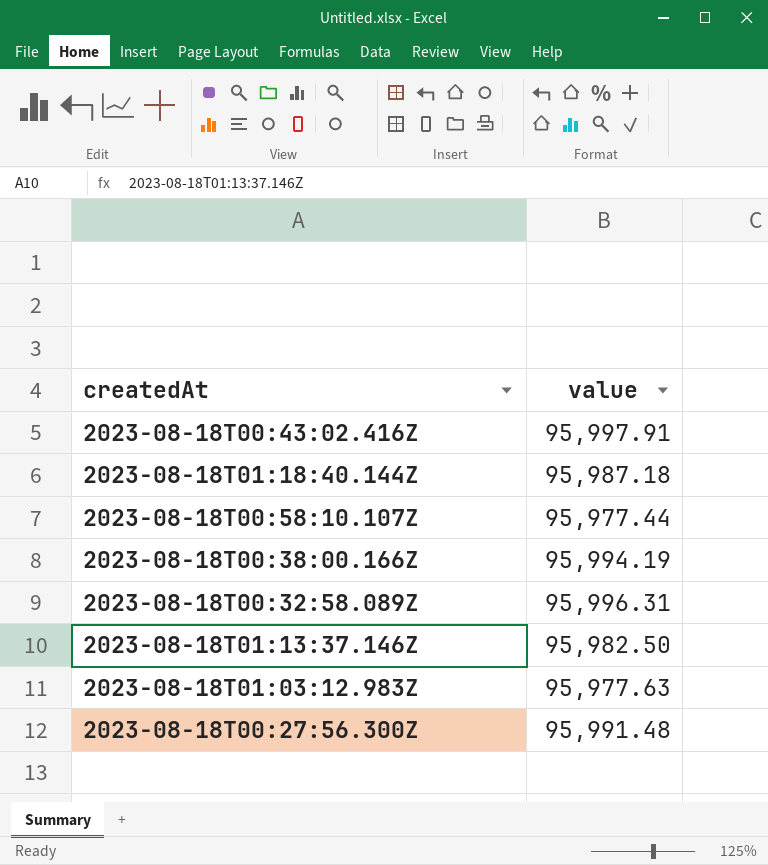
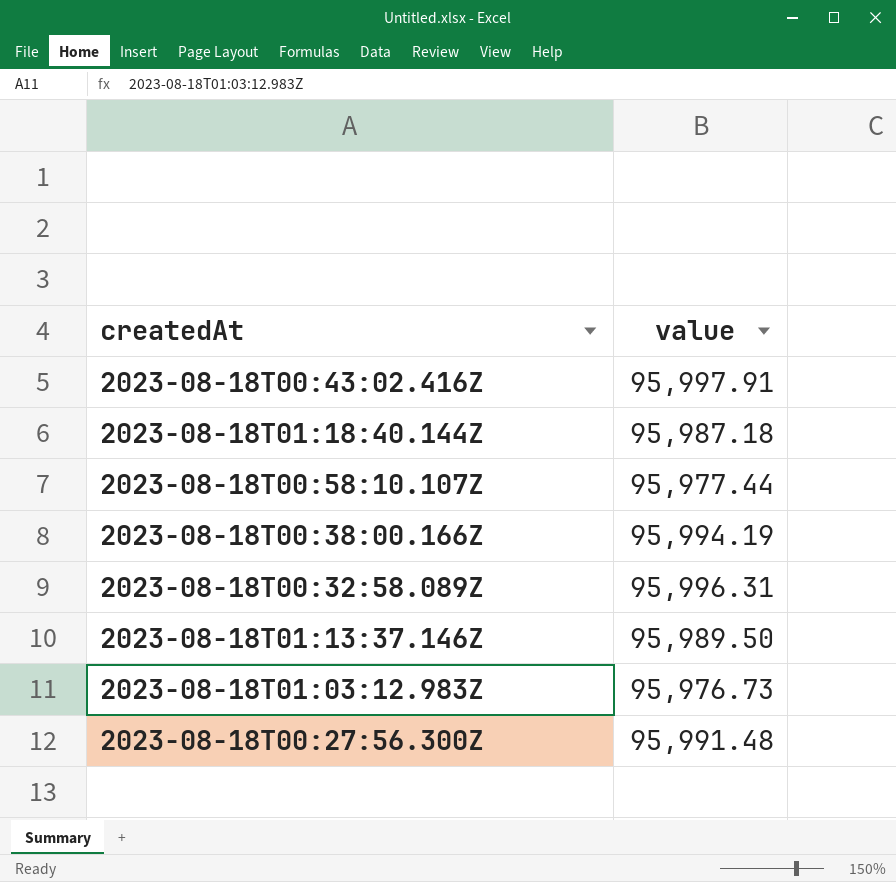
2023-08-18T01:13:37.146Z | value: 95,982.50 -> 95,989.50
2023-08-18T01:03:12.983Z | value: 95,977.63 -> 95,976.73

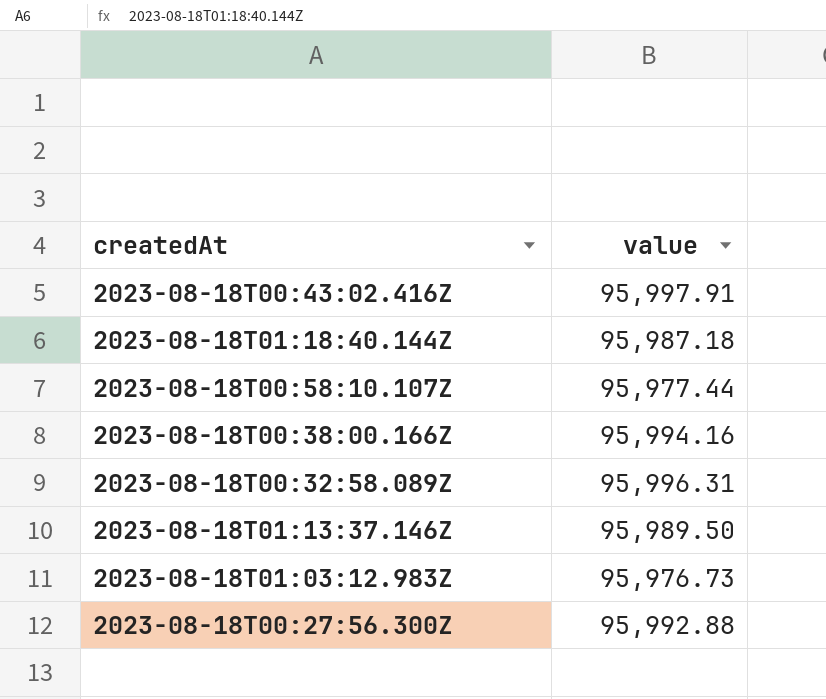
2023-08-18T00:38:00.166Z | value: 95,994.19 -> 95,994.16
2023-08-18T00:27:56.300Z | value: 95,991.48 -> 95,992.88

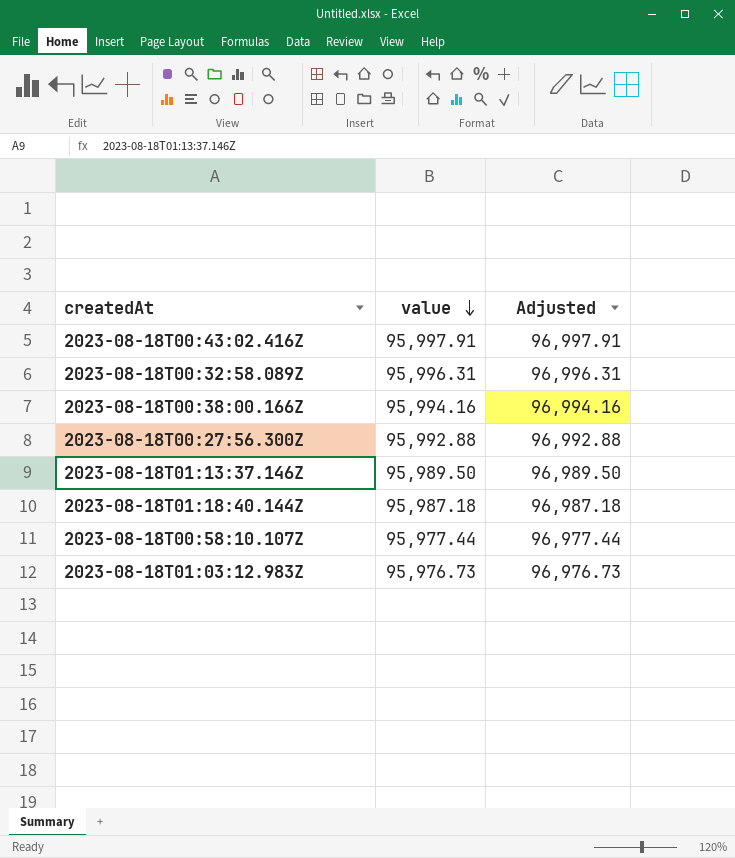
row order: none -> value descending
column Adjusted | formula: none -> [value] + 1000

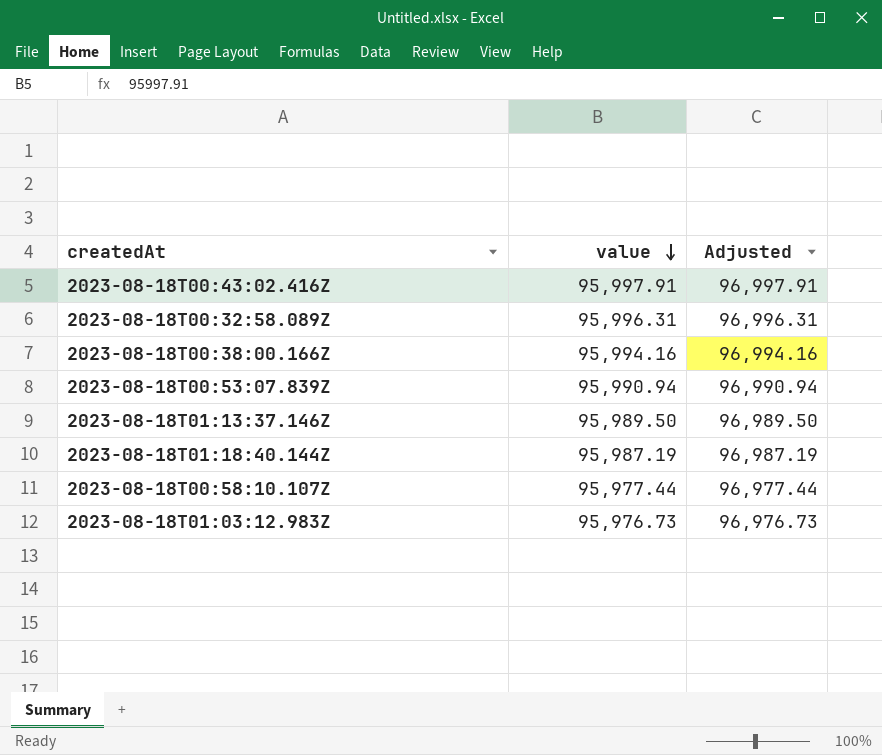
row 2023-08-18T00:27:56.300Z: 95,992.88 | 96,992.88 -> none
row 2023-08-18T00:53:07.839Z: none -> 95,990.94 | 96,990.94
2023-08-18T01:18:40.144Z | value: 95,987.18 -> 95,987.19
2023-08-18T01:18:40.144Z | Adjusted: 96,987.18 -> 96,987.19

